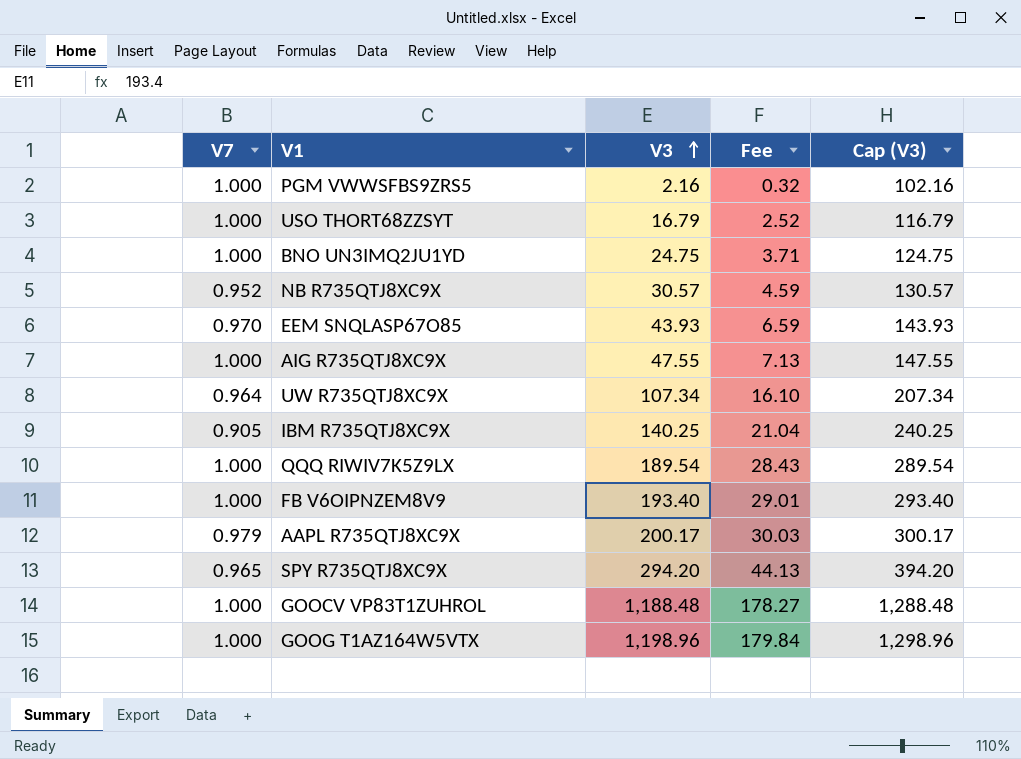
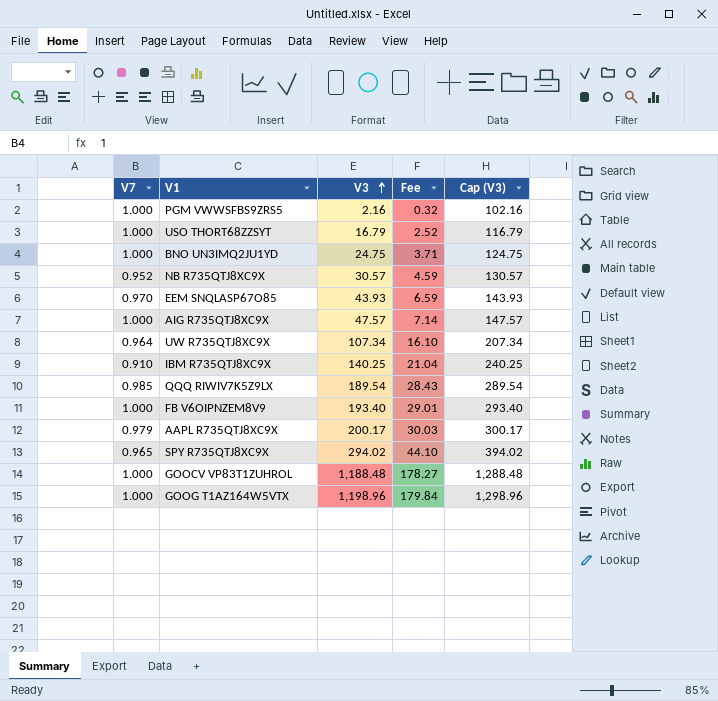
AIG R735QTJ8XC9X | V3: 47.55 -> 47.57
AIG R735QTJ8XC9X | Fee: 7.13 -> 7.14
AIG R735QTJ8XC9X | Cap (V3): 147.55 -> 147.57
IBM R735QTJ8XC9X | V7: 0.905 -> 0.910
QQQ RIWIV7K5Z9LX | V7: 1.000 -> 0.985
SPY R735QTJ8XC9X | V3: 294.20 -> 294.02
SPY R735QTJ8XC9X | Fee: 44.13 -> 44.10
SPY R735QTJ8XC9X | Cap (V3): 394.20 -> 394.02

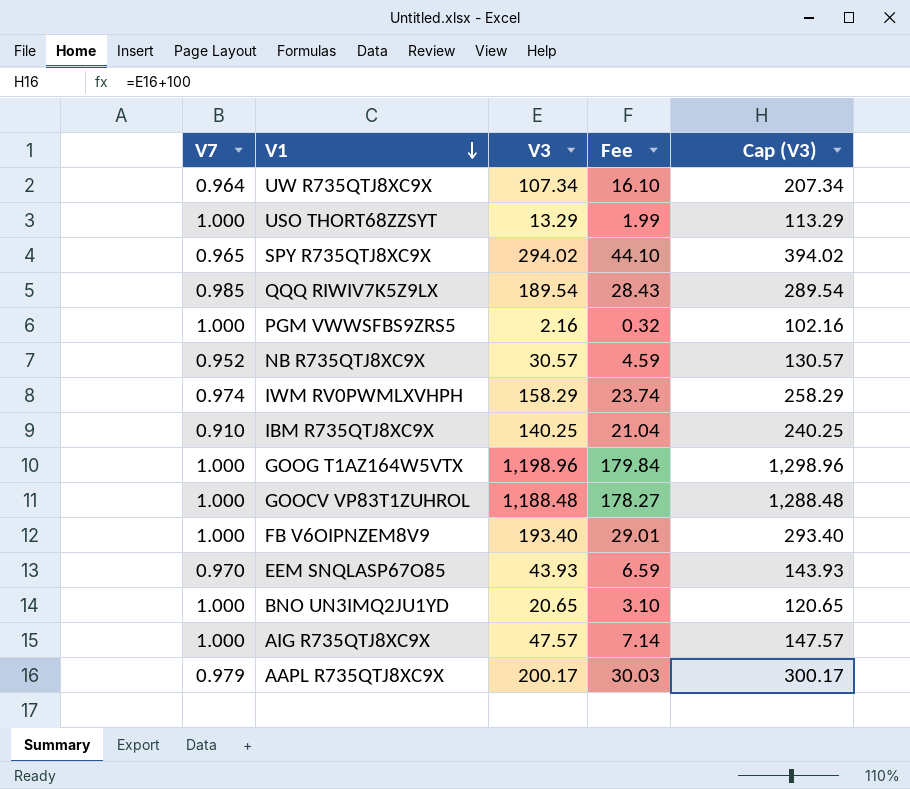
row order: V3 ascending -> V1 descending
USO THORT68ZZSYT | V3: 16.79 -> 13.29
USO THORT68ZZSYT | Fee: 2.52 -> 1.99
USO THORT68ZZSYT | Cap (V3): 116.79 -> 113.29
row IWM RV0PWMLXVHPH: none -> 0.974 | 158.29 | 23.74 | 258.29
BNO UN3IMQ2JU1YD | V3: 24.75 -> 20.65
BNO UN3IMQ2JU1YD | Fee: 3.71 -> 3.10
BNO UN3IMQ2JU1YD | Cap (V3): 124.75 -> 120.65

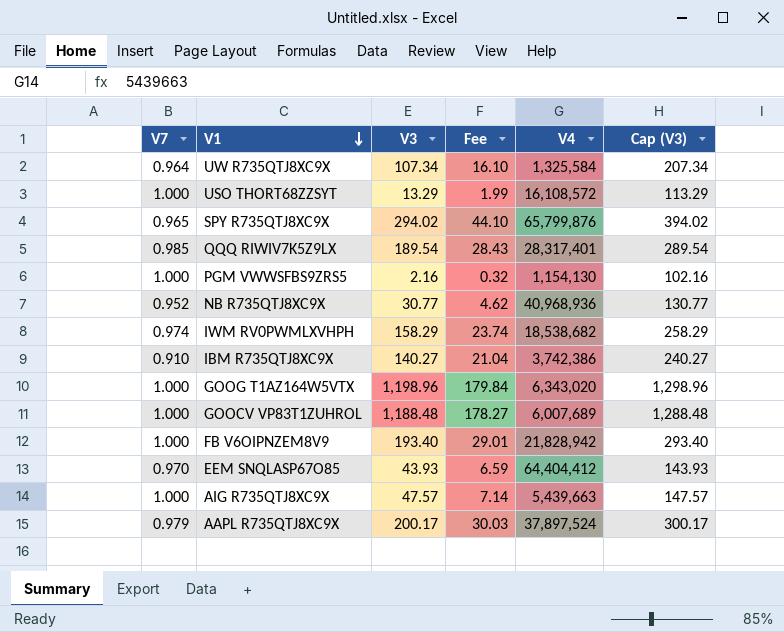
column V4 | position: none -> 5
row BNO UN3IMQ2JU1YD: 1.000 | 20.65 | 3.10 | 120.65 -> none
NB R735QTJ8XC9X | V3: 30.57 -> 30.77
NB R735QTJ8XC9X | Fee: 4.59 -> 4.62
NB R735QTJ8XC9X | Cap (V3): 130.57 -> 130.77
IBM R735QTJ8XC9X | V3: 140.25 -> 140.27
IBM R735QTJ8XC9X | Cap (V3): 240.25 -> 240.27

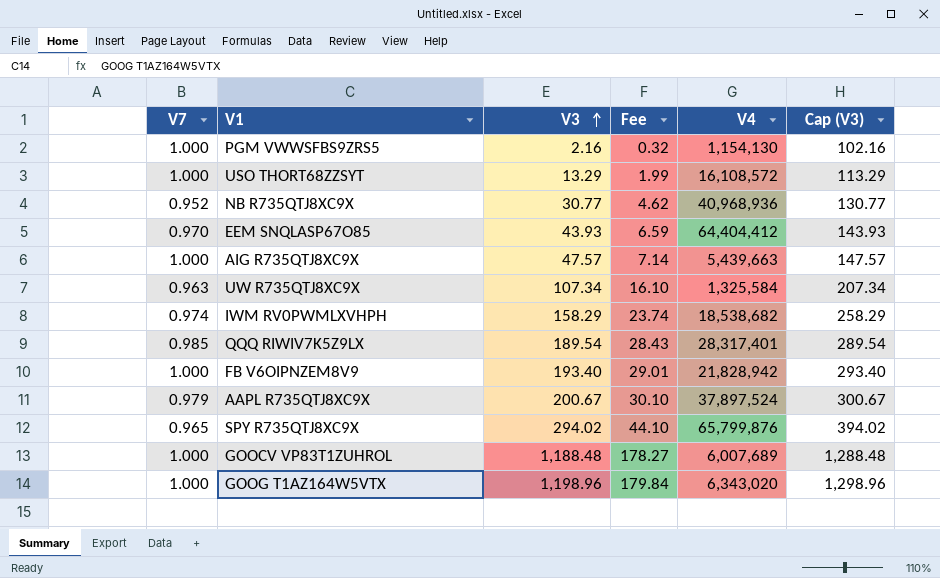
row order: V1 descending -> V3 ascending
row IBM R735QTJ8XC9X: 0.910 | 140.27 | 21.04 | 3,742,386 | 240.27 -> none
UW R735QTJ8XC9X | V7: 0.964 -> 0.963
AAPL R735QTJ8XC9X | V3: 200.17 -> 200.67
AAPL R735QTJ8XC9X | Fee: 30.03 -> 30.10
AAPL R735QTJ8XC9X | Cap (V3): 300.17 -> 300.67

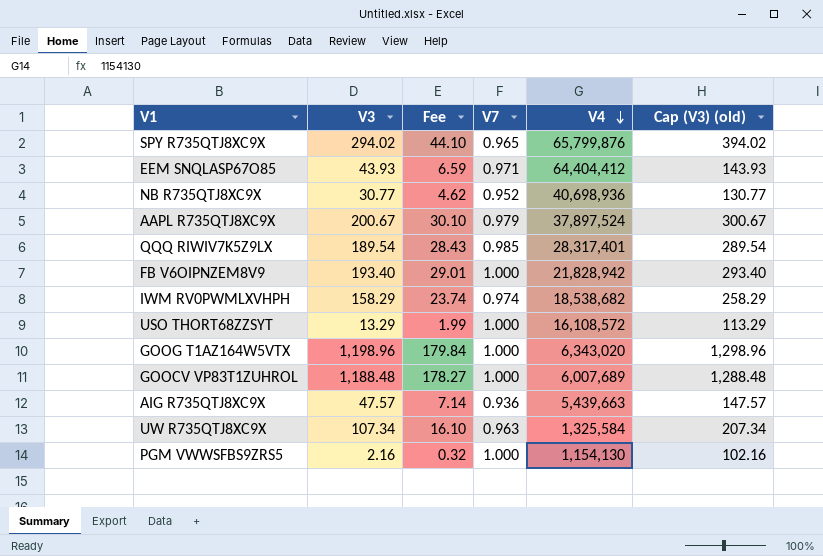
row order: V3 ascending -> V4 descending
column V7 | position: 1 -> 4
column name: Cap (V3) -> Cap (V3) (old)
EEM SNQLASP67O85 | V7: 0.970 -> 0.971
NB R735QTJ8XC9X | V4: 40,968,936 -> 40,698,936
AIG R735QTJ8XC9X | V7: 1.000 -> 0.936

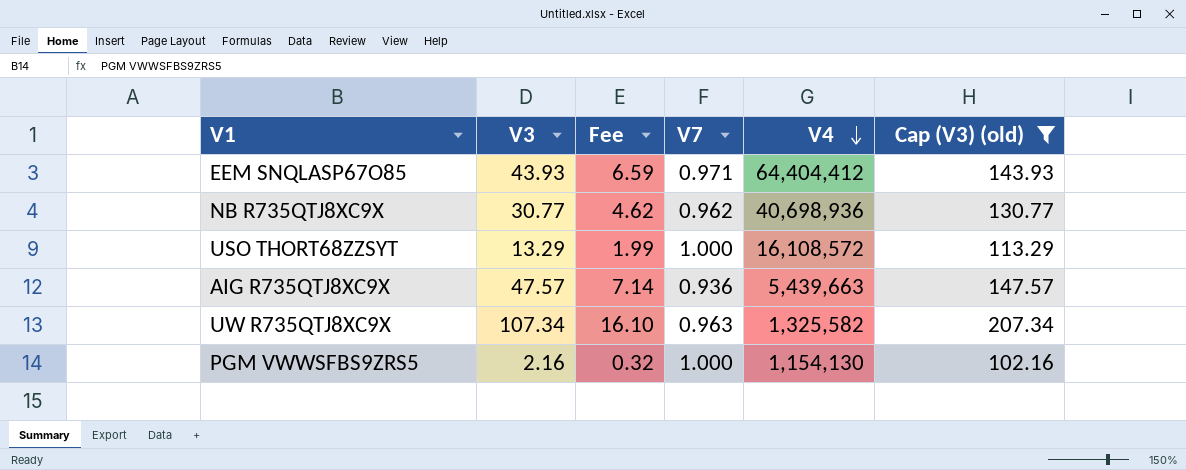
filter: none -> Cap (V3) (old) <= 207.34
NB R735QTJ8XC9X | V7: 0.952 -> 0.962
UW R735QTJ8XC9X | V4: 1,325,584 -> 1,325,582

